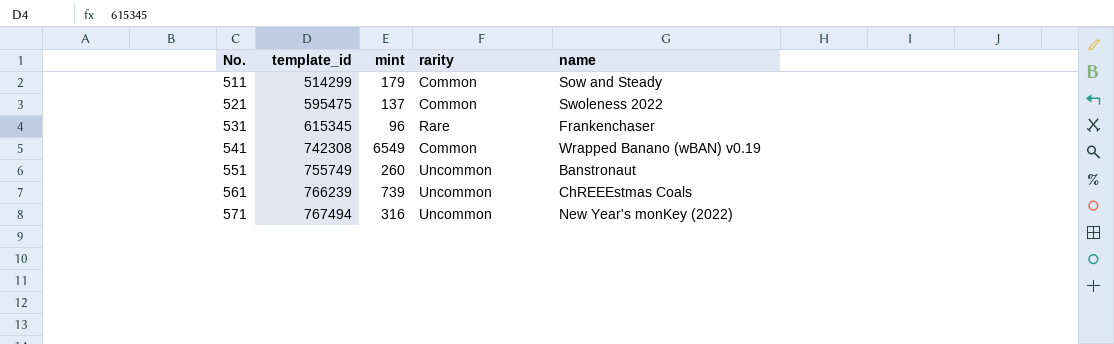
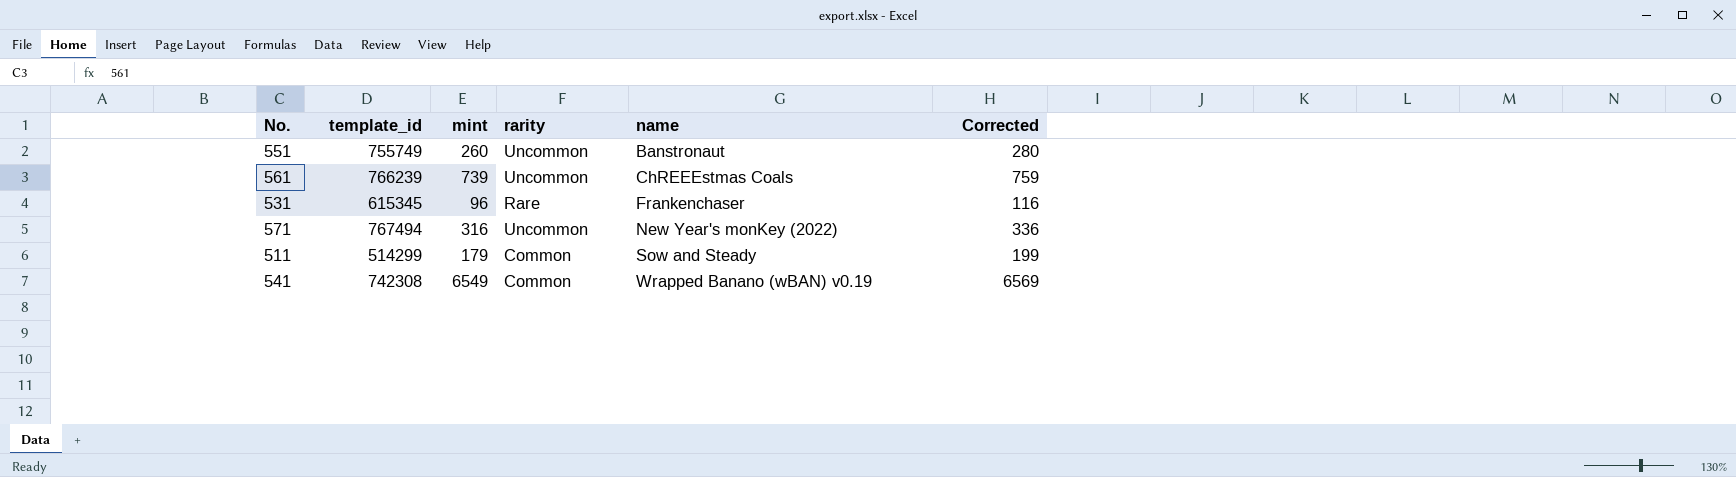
row order: No. ascending -> name ascending
column Corrected | formula: none -> [mint] + 20
row 521: 595475 | 137 | Common | Swoleness 2022 -> none

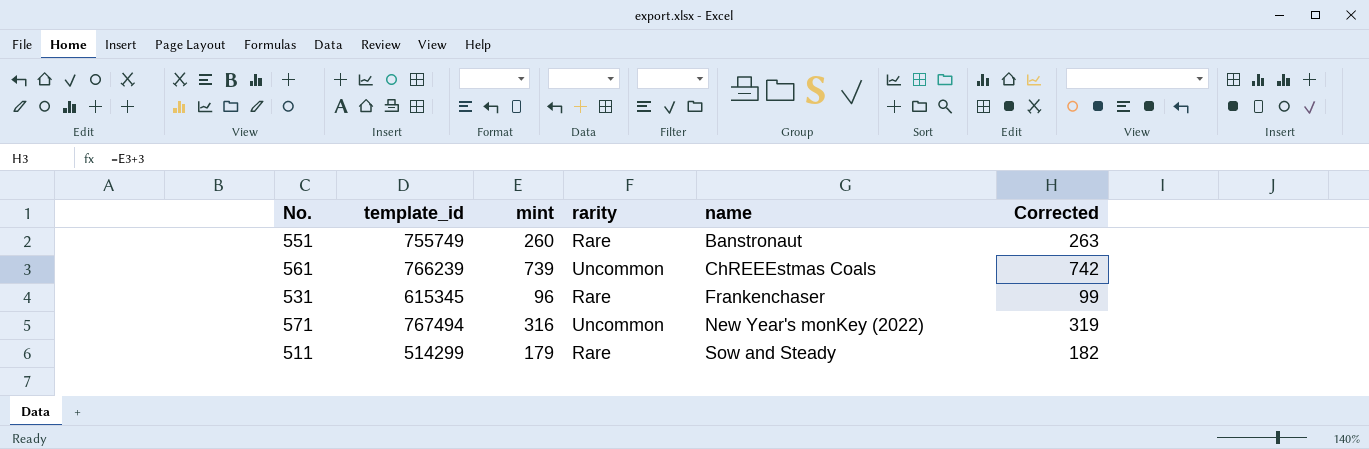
column Corrected | formula: [mint] + 20 -> [mint] + 3
row 541: 742308 | 6549 | Common | Wrapped Banano (wBAN) v0.19 | 6569 -> none
551 | rarity: Uncommon -> Rare
511 | rarity: Common -> Rare

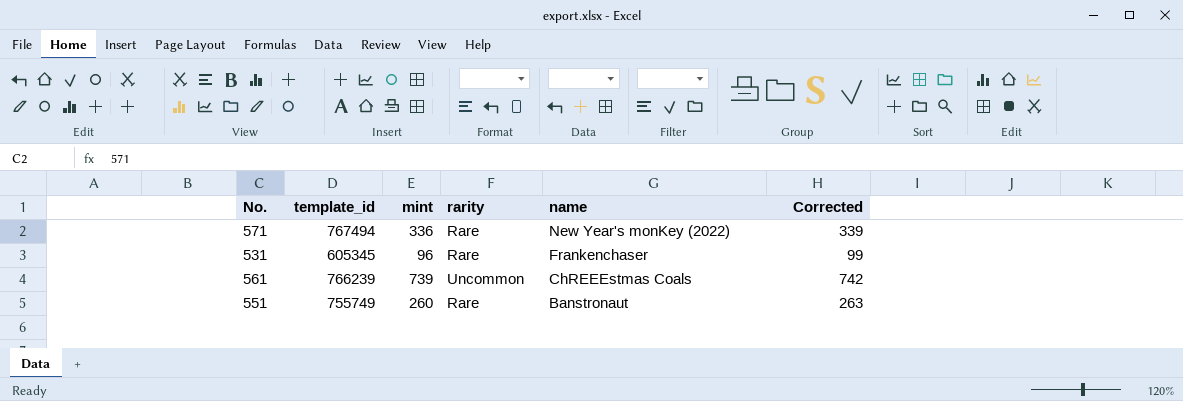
row order: name ascending -> name descending
row 511: 514299 | 179 | Rare | Sow and Steady | 182 -> none
571 | mint: 316 -> 336
571 | rarity: Uncommon -> Rare
571 | Corrected: 319 -> 339
531 | template_id: 615345 -> 605345

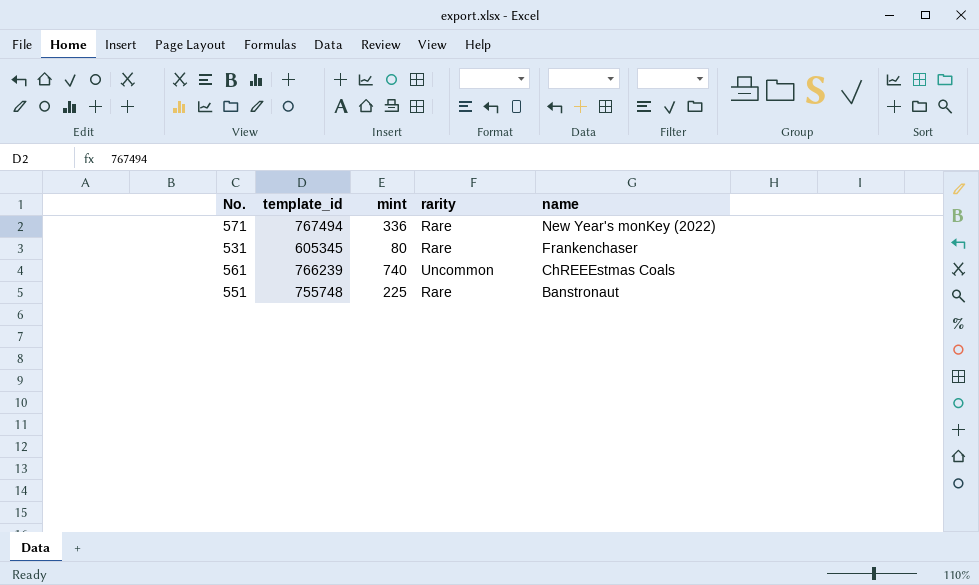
column Corrected | formula: [mint] + 3 -> none
531 | mint: 96 -> 80
561 | mint: 739 -> 740
551 | template_id: 755749 -> 755748
551 | mint: 260 -> 225

